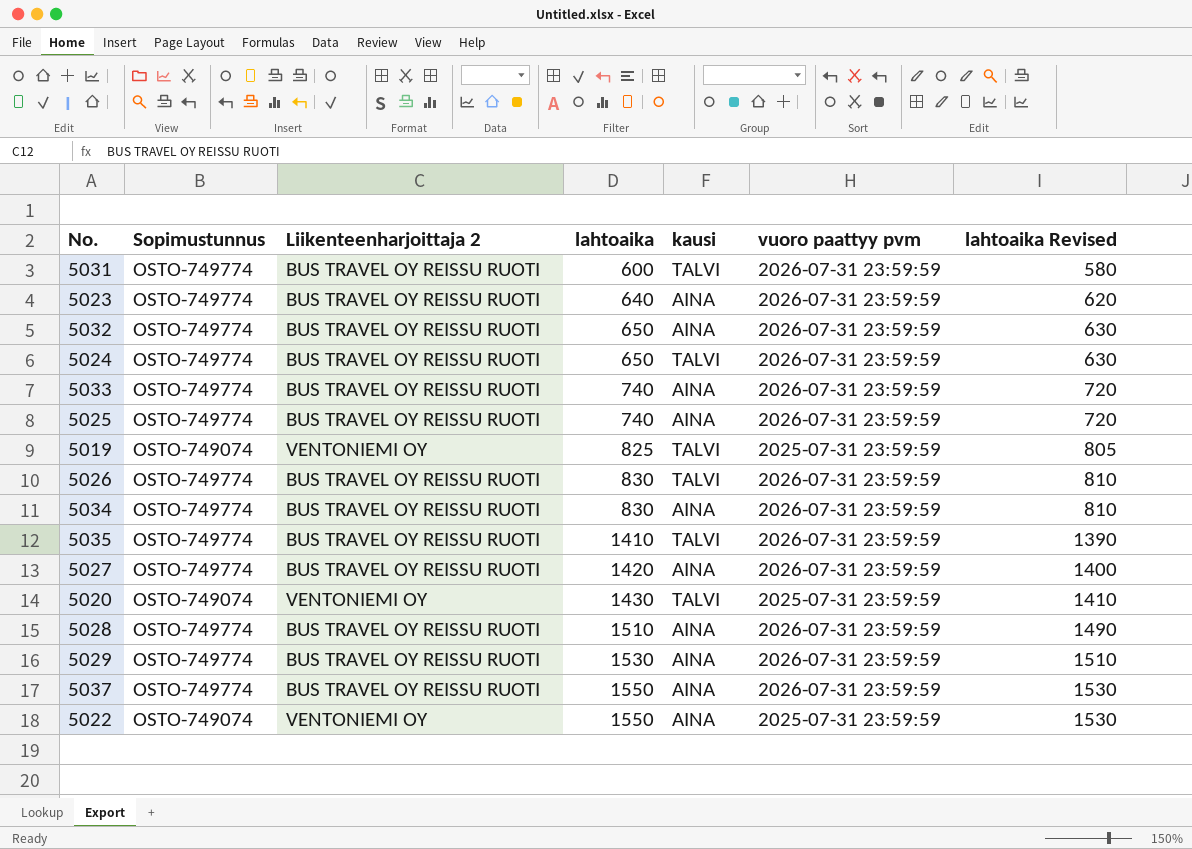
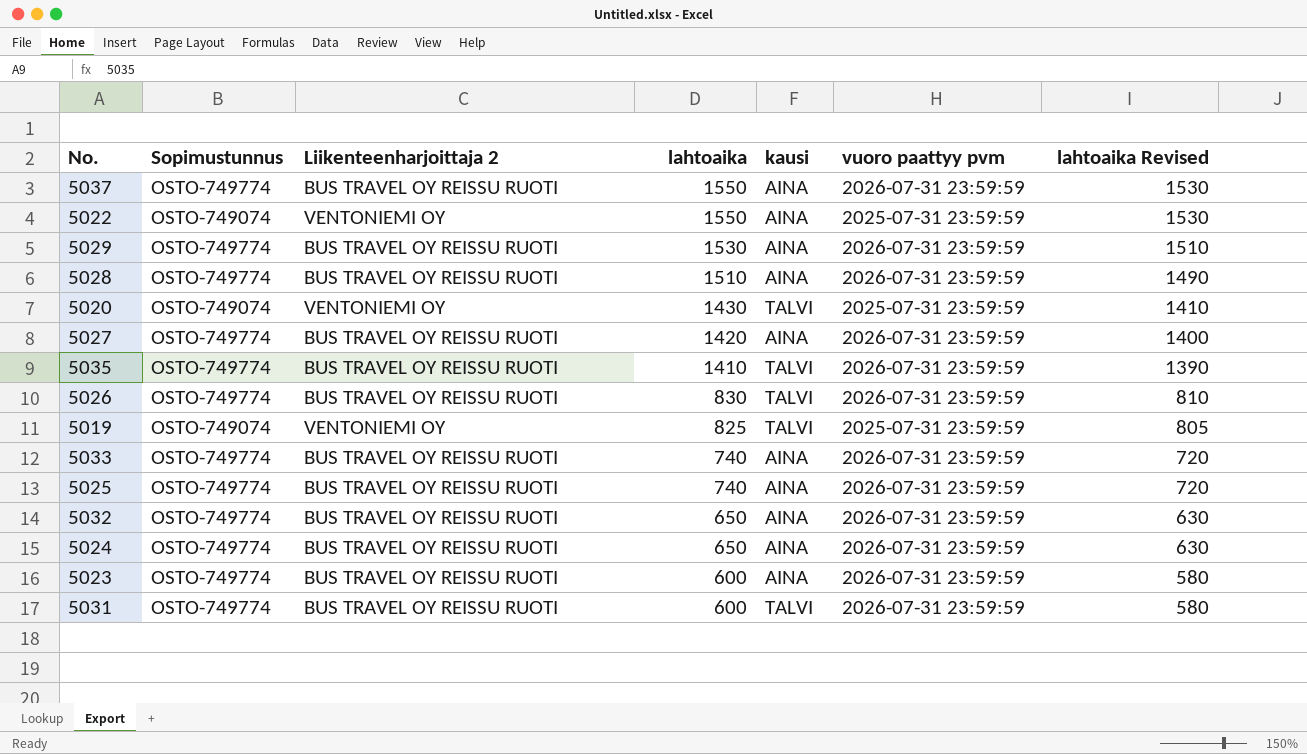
row order: lahtoaika ascending -> lahtoaika descending
row 5034: OSTO-749774 | BUS TRAVEL OY REISSU RUOTI | 830 | AINA | 2026-07-31 23:59:59 | 810 -> none
5024 | kausi: TALVI -> AINA
5023 | lahtoaika: 640 -> 600
5023 | lahtoaika Revised: 620 -> 580

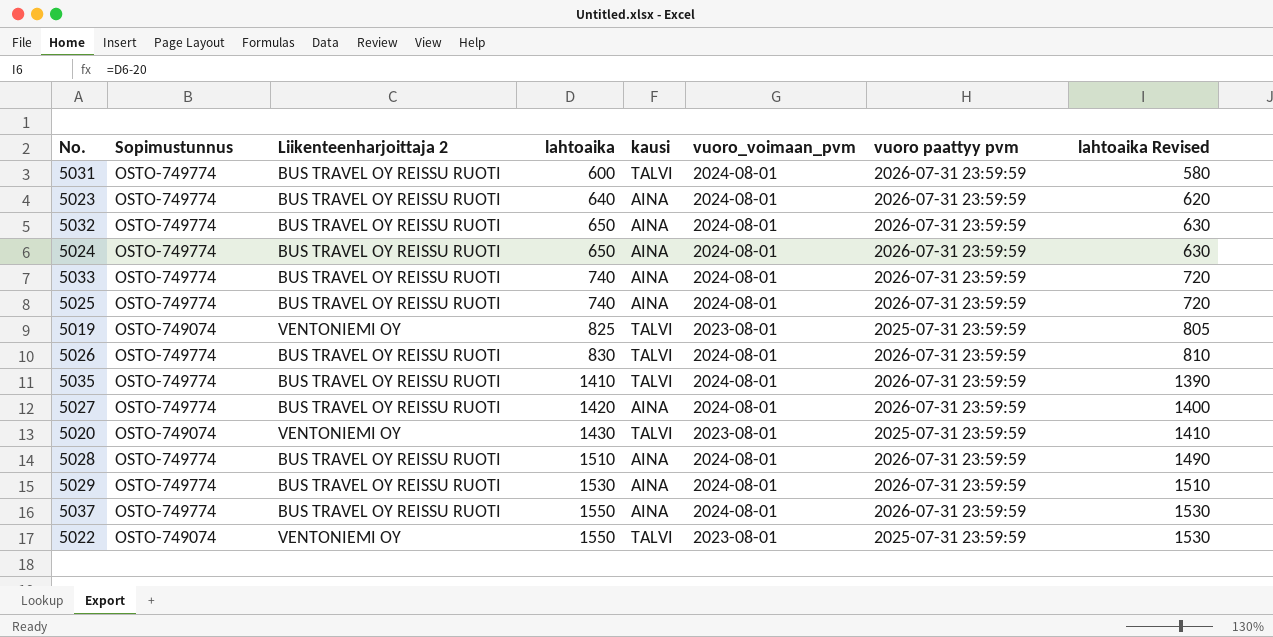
row order: lahtoaika descending -> lahtoaika ascending
column vuoro_voimaan_pvm | position: none -> 6
5023 | lahtoaika: 600 -> 640
5023 | lahtoaika Revised: 580 -> 620
5022 | kausi: AINA -> TALVI

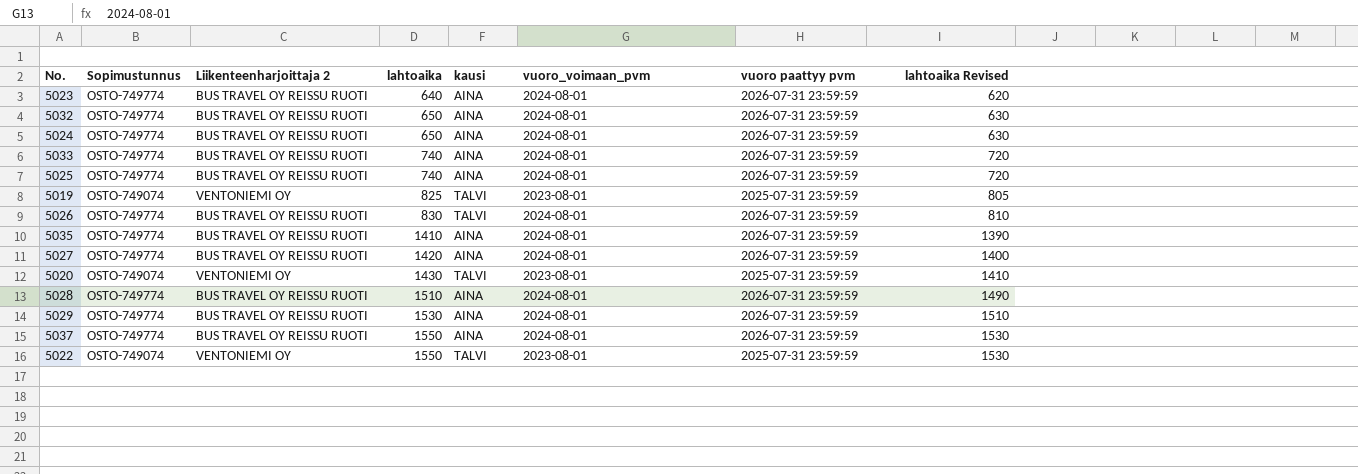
row 5031: OSTO-749774 | BUS TRAVEL OY REISSU RUOTI | 600 | TALVI | 2024-08-01 | 2026-07-31 23:59:59 | 580 -> none
5035 | kausi: TALVI -> AINA

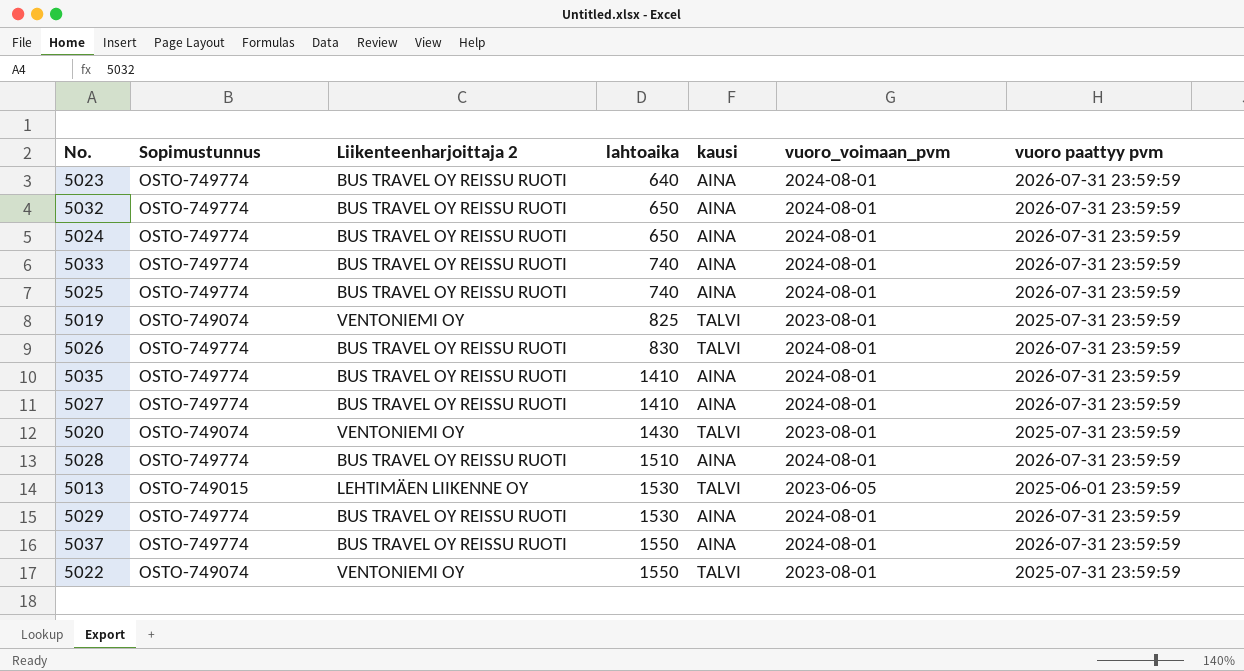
column lahtoaika Revised | formula: [lahtoaika] - 20 -> none
5027 | lahtoaika: 1420 -> 1410
row 5013: none -> OSTO-749015 | LEHTIMÄEN LIIKENNE OY | 1530 | TALVI | 2023-06-05 | 2025-06-01 23:59:59

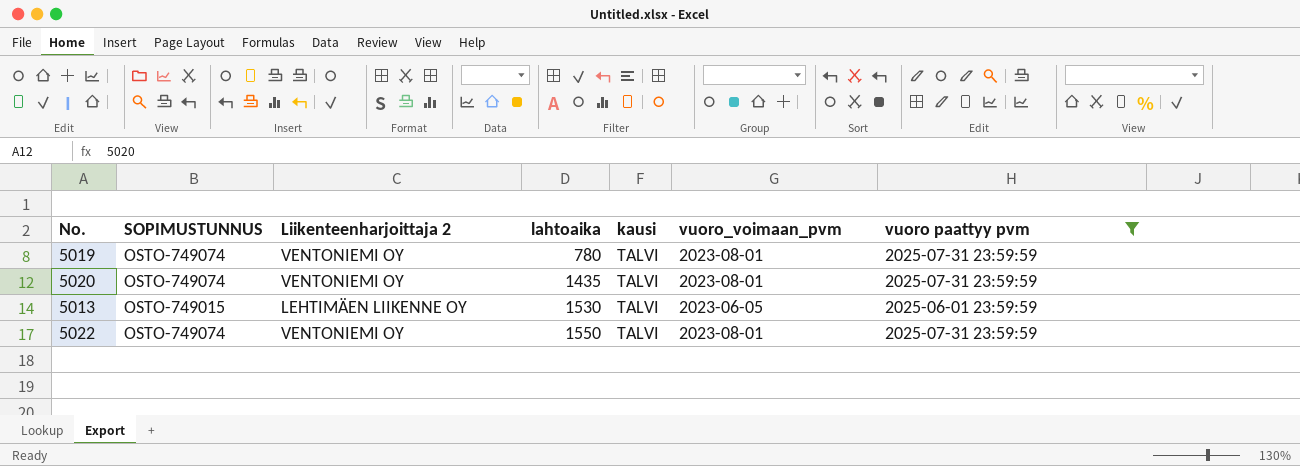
filter: none -> vuoro paattyy pvm != 2026-07-31 23:59:59
column name: Sopimustunnus -> SOPIMUSTUNNUS
5019 | lahtoaika: 825 -> 780
5020 | lahtoaika: 1430 -> 1435

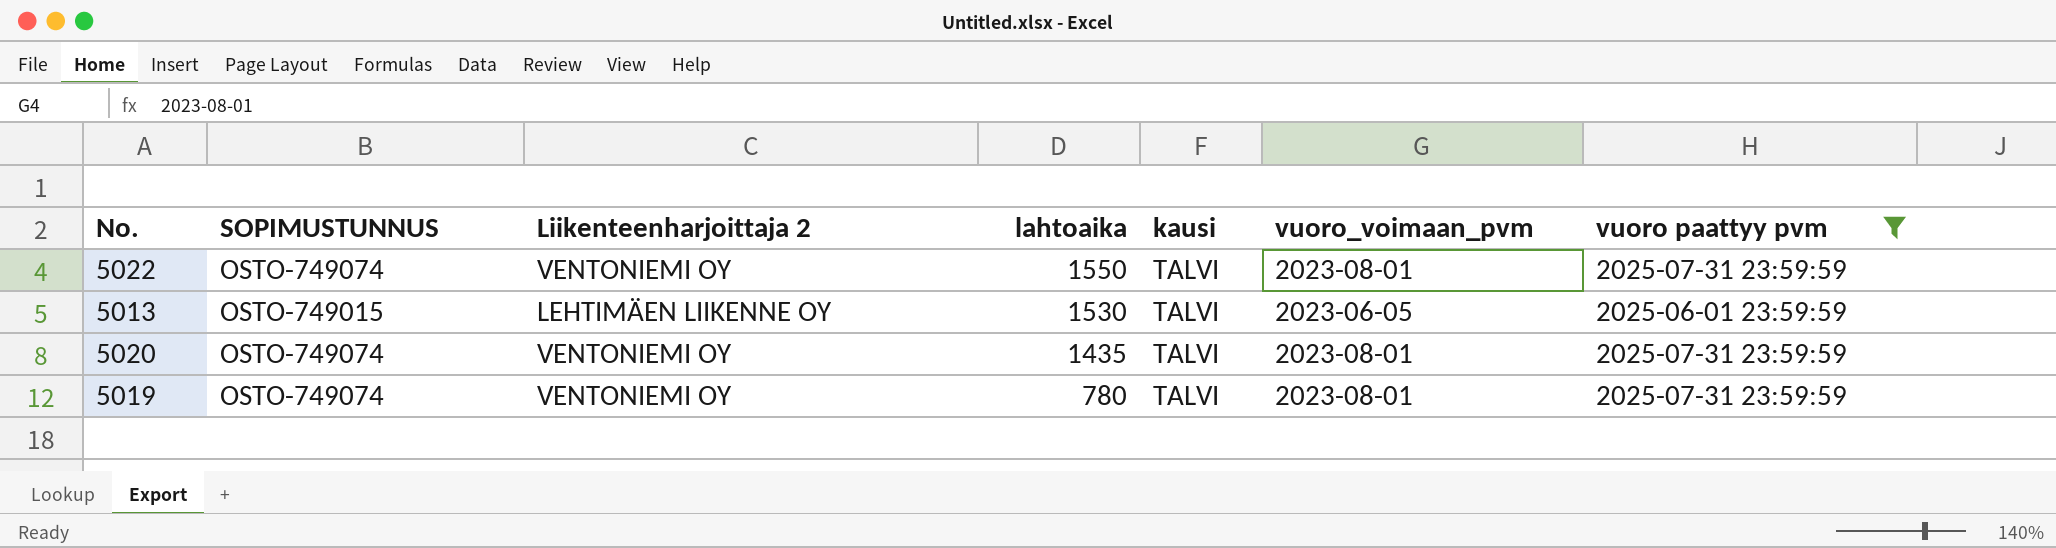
row order: lahtoaika ascending -> lahtoaika descending

